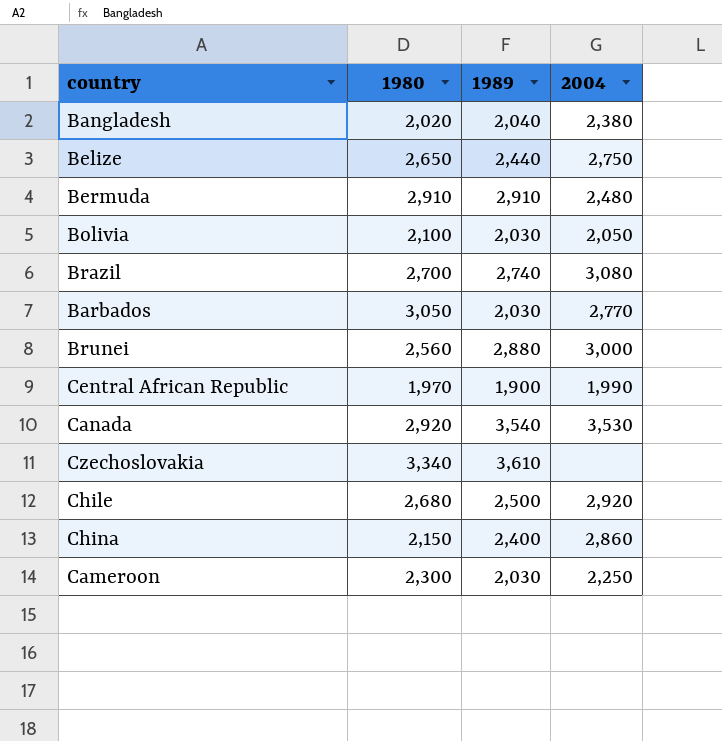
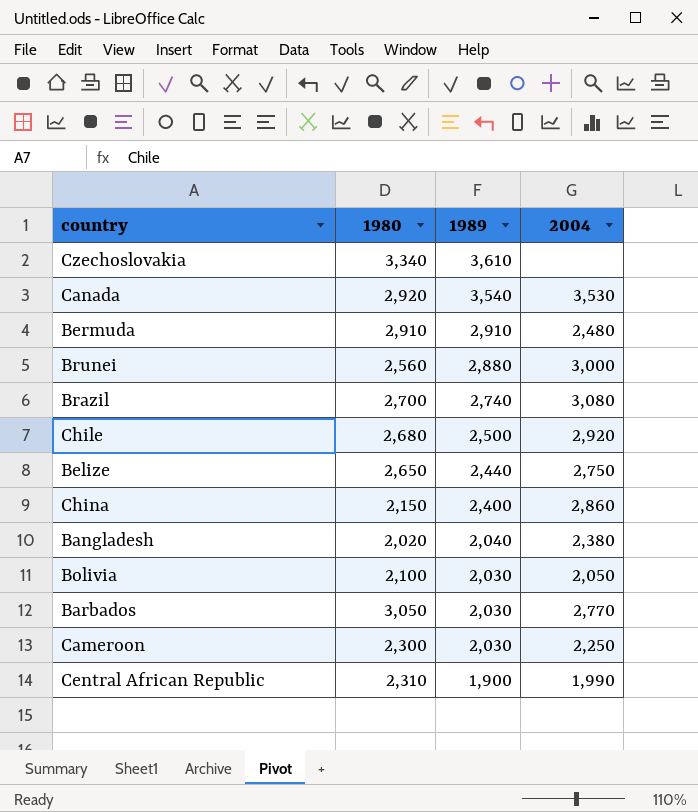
row order: none -> 1989 descending
Central African Republic | 1980: 1,970 -> 2,310

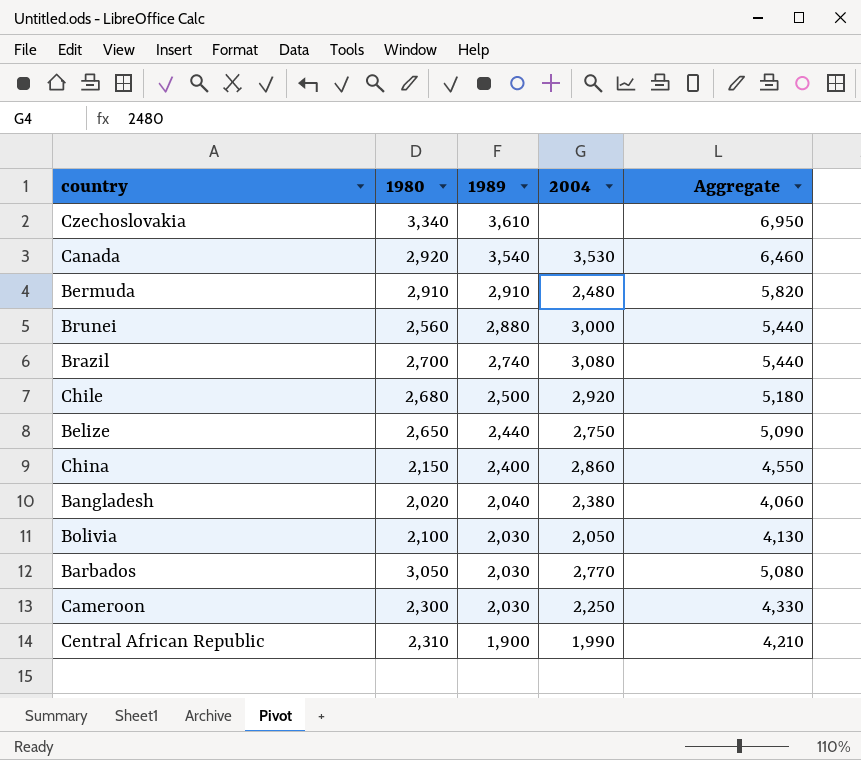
column Aggregate | formula: none -> [1980] + [1989]

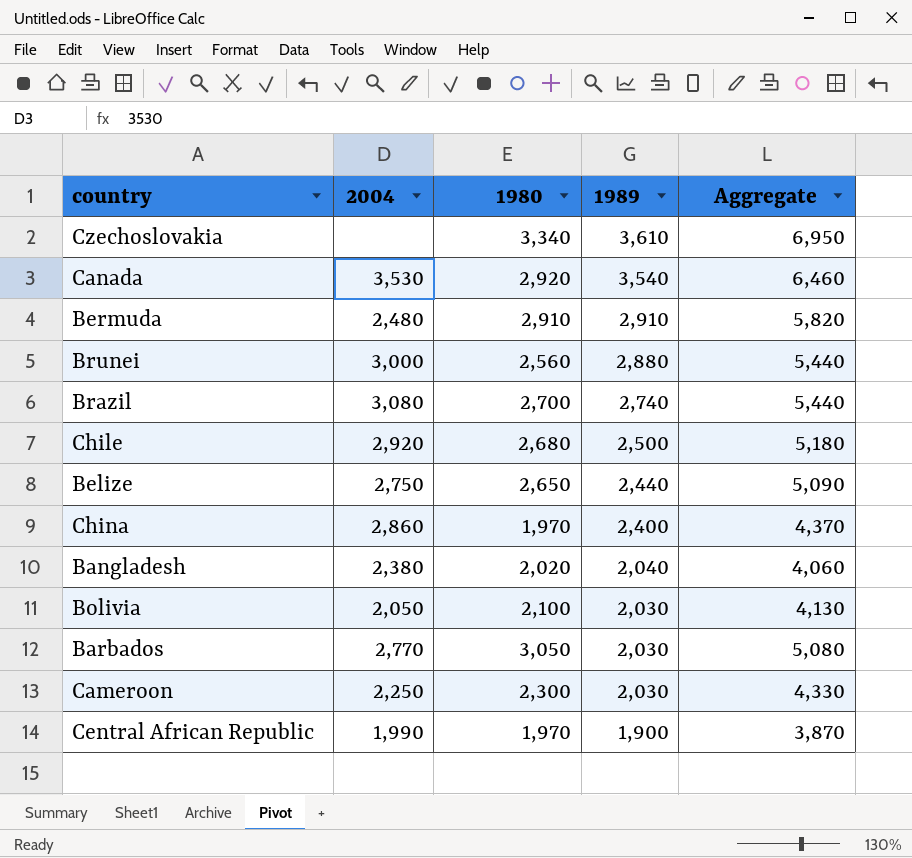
column 2004 | position: 4 -> 2
China | 1980: 2,150 -> 1,970
China | Aggregate: 4,550 -> 4,370
Central African Republic | 1980: 2,310 -> 1,970
Central African Republic | Aggregate: 4,210 -> 3,870

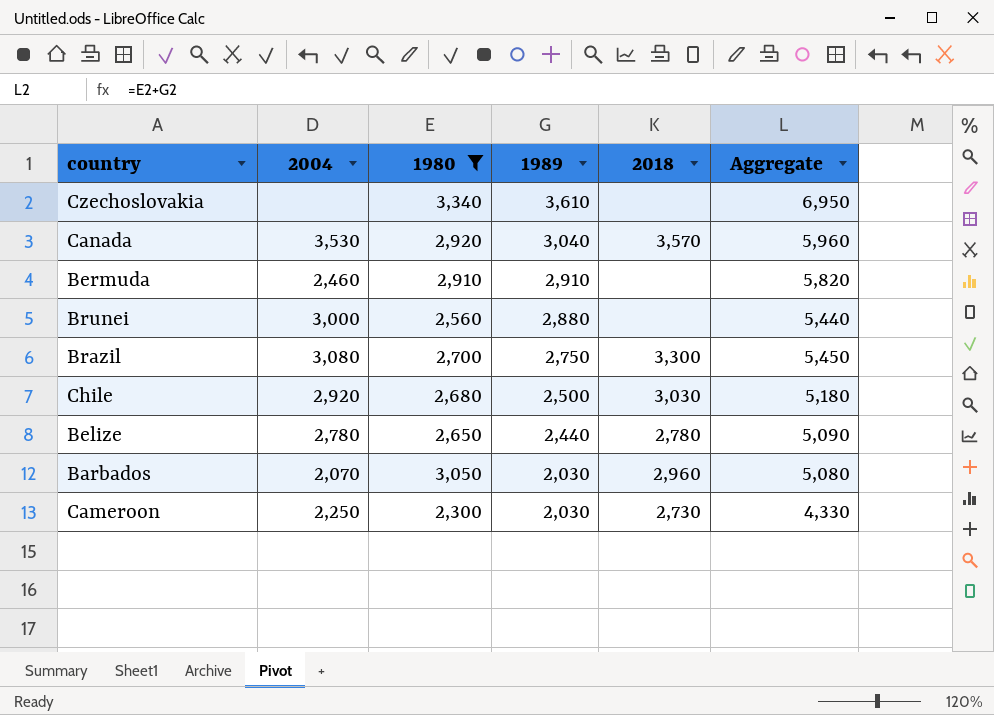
filter: none -> 1980 >= 2,300
column 2018 | position: none -> 5
Canada | 1989: 3,540 -> 3,040
Canada | Aggregate: 6,460 -> 5,960
Bermuda | 2004: 2,480 -> 2,460
Brazil | 1989: 2,740 -> 2,750
Brazil | Aggregate: 5,440 -> 5,450
Belize | 2004: 2,750 -> 2,780
Barbados | 2004: 2,770 -> 2,070

